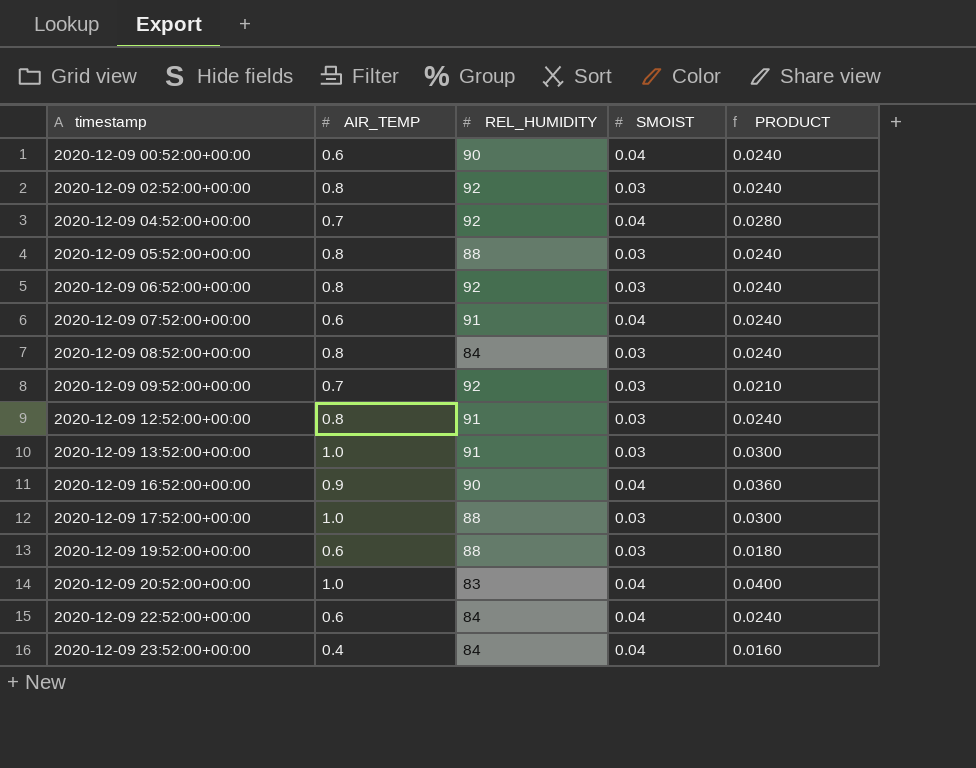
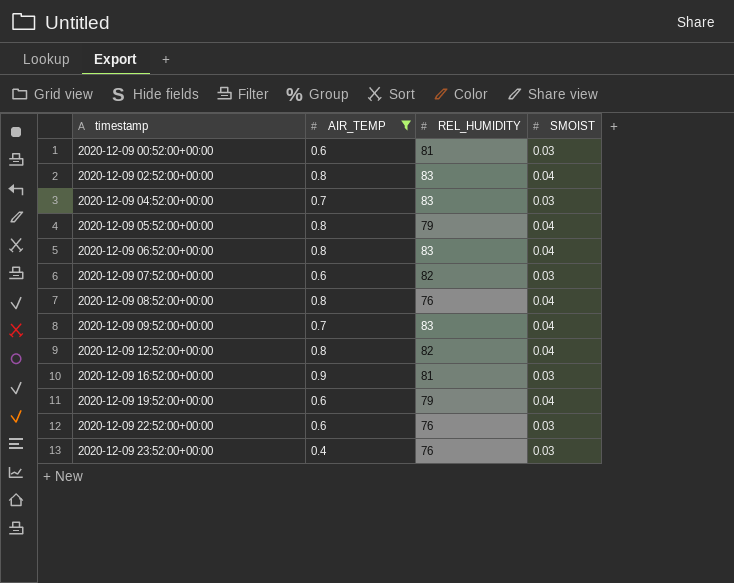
filter: none -> AIR_TEMP != 1.0
column PRODUCT | formula: [AIR_TEMP] * [SMOIST] -> none
2020-12-09 00:52:00+00:00 | REL_HUMIDITY: 90 -> 81
2020-12-09 00:52:00+00:00 | SMOIST: 0.04 -> 0.03
2020-12-09 02:52:00+00:00 | REL_HUMIDITY: 92 -> 83
2020-12-09 02:52:00+00:00 | SMOIST: 0.03 -> 0.04
2020-12-09 04:52:00+00:00 | REL_HUMIDITY: 92 -> 83
2020-12-09 04:52:00+00:00 | SMOIST: 0.04 -> 0.03
2020-12-09 05:52:00+00:00 | REL_HUMIDITY: 88 -> 79
2020-12-09 05:52:00+00:00 | SMOIST: 0.03 -> 0.04
2020-12-09 06:52:00+00:00 | REL_HUMIDITY: 92 -> 83
2020-12-09 06:52:00+00:00 | SMOIST: 0.03 -> 0.04
2020-12-09 07:52:00+00:00 | REL_HUMIDITY: 91 -> 82
2020-12-09 07:52:00+00:00 | SMOIST: 0.04 -> 0.03
2020-12-09 08:52:00+00:00 | REL_HUMIDITY: 84 -> 76
2020-12-09 08:52:00+00:00 | SMOIST: 0.03 -> 0.04
2020-12-09 09:52:00+00:00 | REL_HUMIDITY: 92 -> 83
2020-12-09 09:52:00+00:00 | SMOIST: 0.03 -> 0.04
2020-12-09 12:52:00+00:00 | REL_HUMIDITY: 91 -> 82
2020-12-09 12:52:00+00:00 | SMOIST: 0.03 -> 0.04
2020-12-09 16:52:00+00:00 | REL_HUMIDITY: 90 -> 81
2020-12-09 16:52:00+00:00 | SMOIST: 0.04 -> 0.03
2020-12-09 19:52:00+00:00 | REL_HUMIDITY: 88 -> 79
2020-12-09 19:52:00+00:00 | SMOIST: 0.03 -> 0.04
2020-12-09 22:52:00+00:00 | REL_HUMIDITY: 84 -> 76
2020-12-09 22:52:00+00:00 | SMOIST: 0.04 -> 0.03
2020-12-09 23:52:00+00:00 | REL_HUMIDITY: 84 -> 76
2020-12-09 23:52:00+00:00 | SMOIST: 0.04 -> 0.03

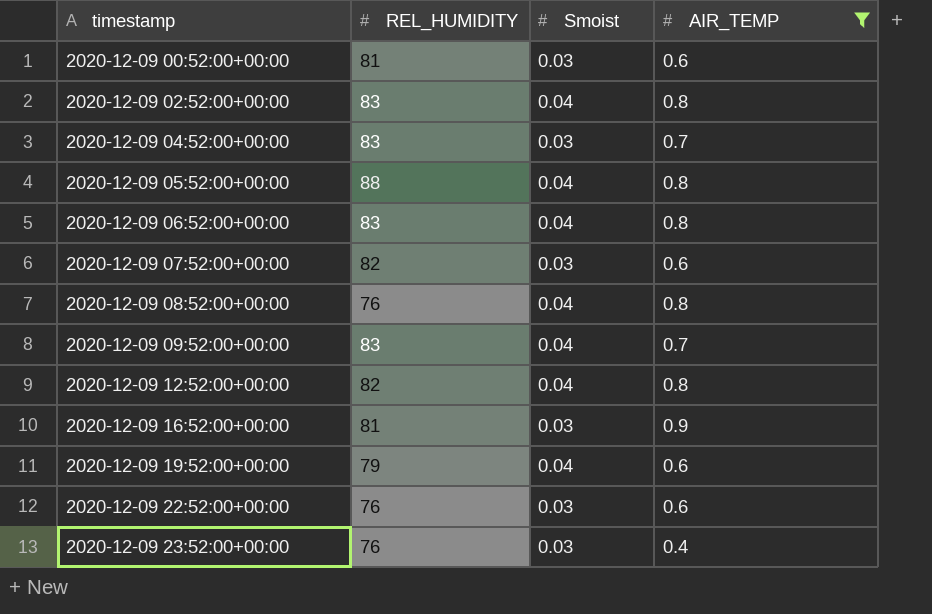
column name: SMOIST -> Smoist
column AIR_TEMP | position: 2 -> 4
2020-12-09 05:52:00+00:00 | REL_HUMIDITY: 79 -> 88

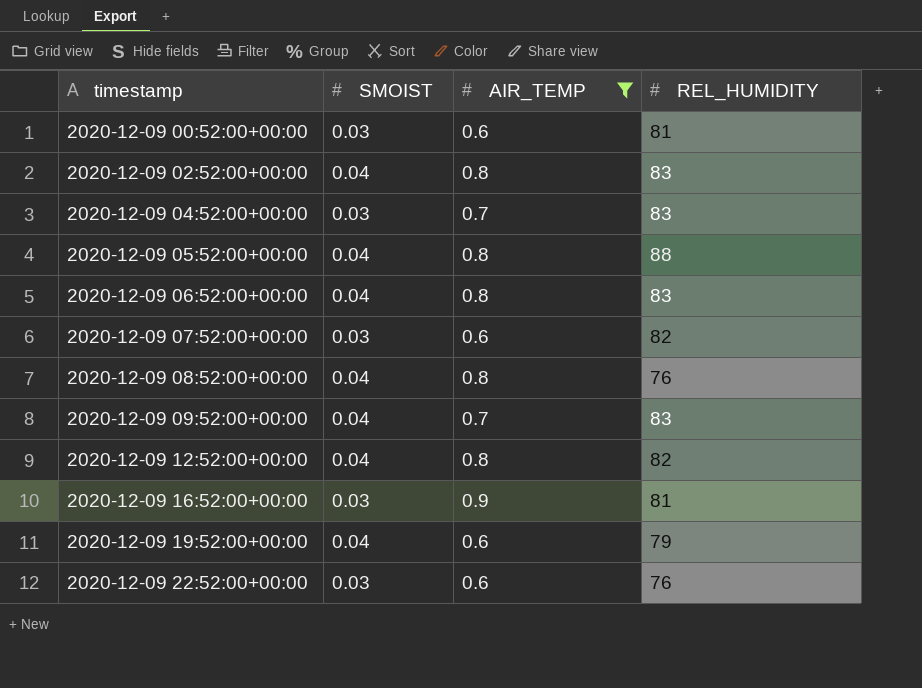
column name: Smoist -> SMOIST
column REL_HUMIDITY | position: 2 -> 4
row 2020-12-09 23:52:00+00:00: 76 | 0.03 | 0.4 -> none

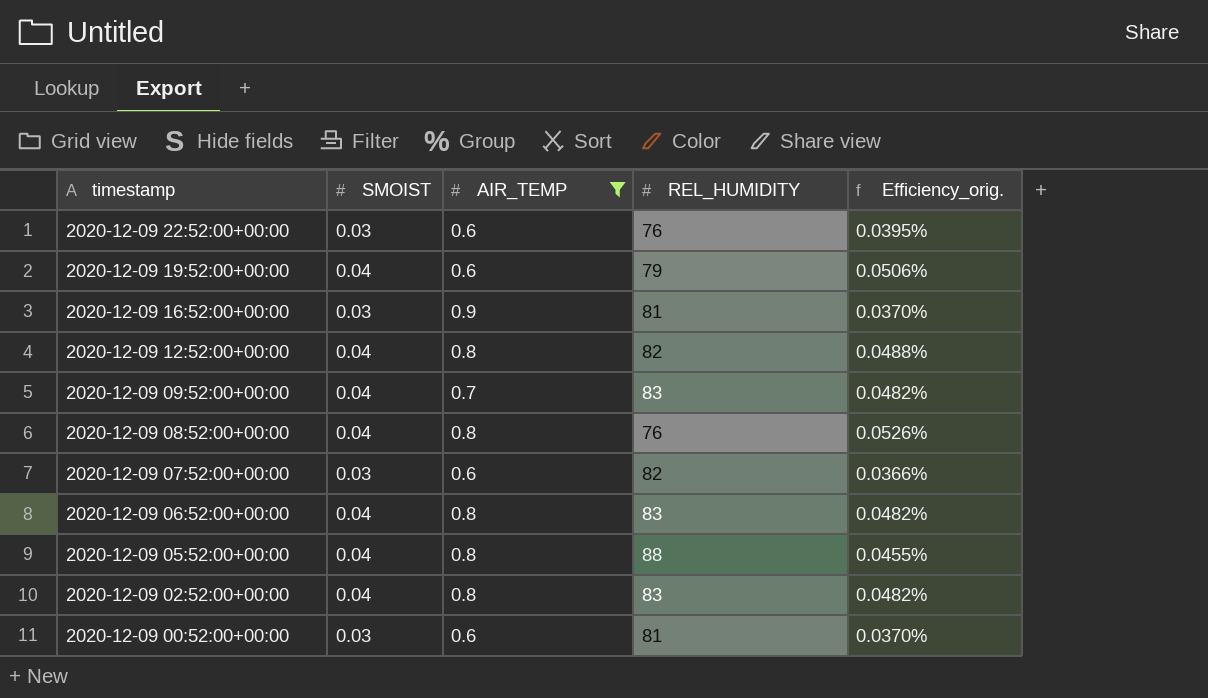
row order: timestamp ascending -> timestamp descending
column Efficiency_orig. | formula: none -> [SMOIST] / [REL_HUMIDITY]
row 2020-12-09 04:52:00+00:00: 0.03 | 0.7 | 83 -> none

